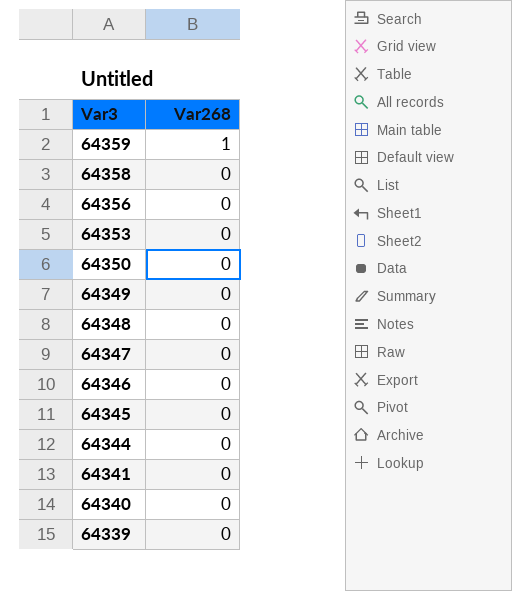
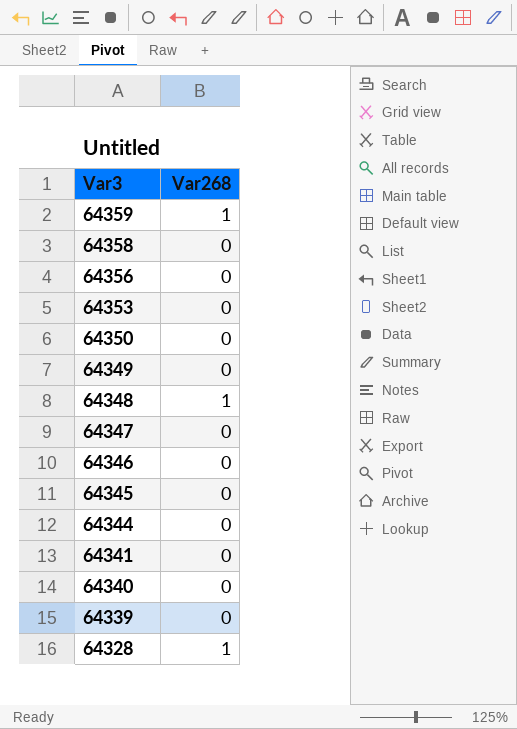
64348 | Var268: 0 -> 1
row 64328: none -> 1

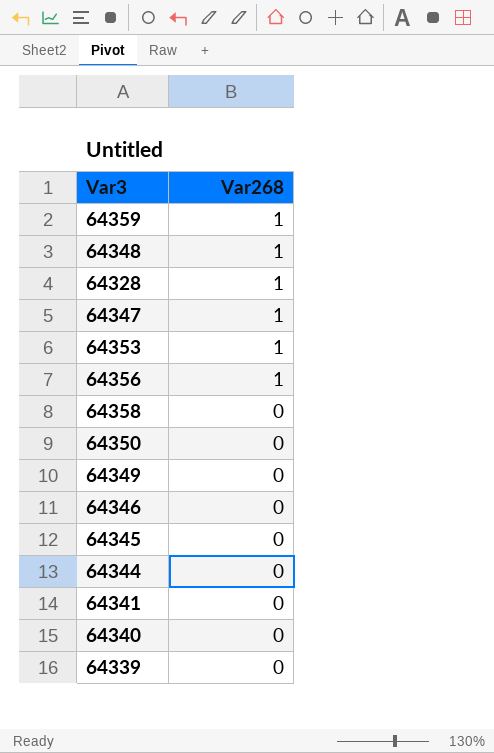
row order: Var3 descending -> Var268 descending
64347 | Var268: 0 -> 1
64353 | Var268: 0 -> 1
64356 | Var268: 0 -> 1

